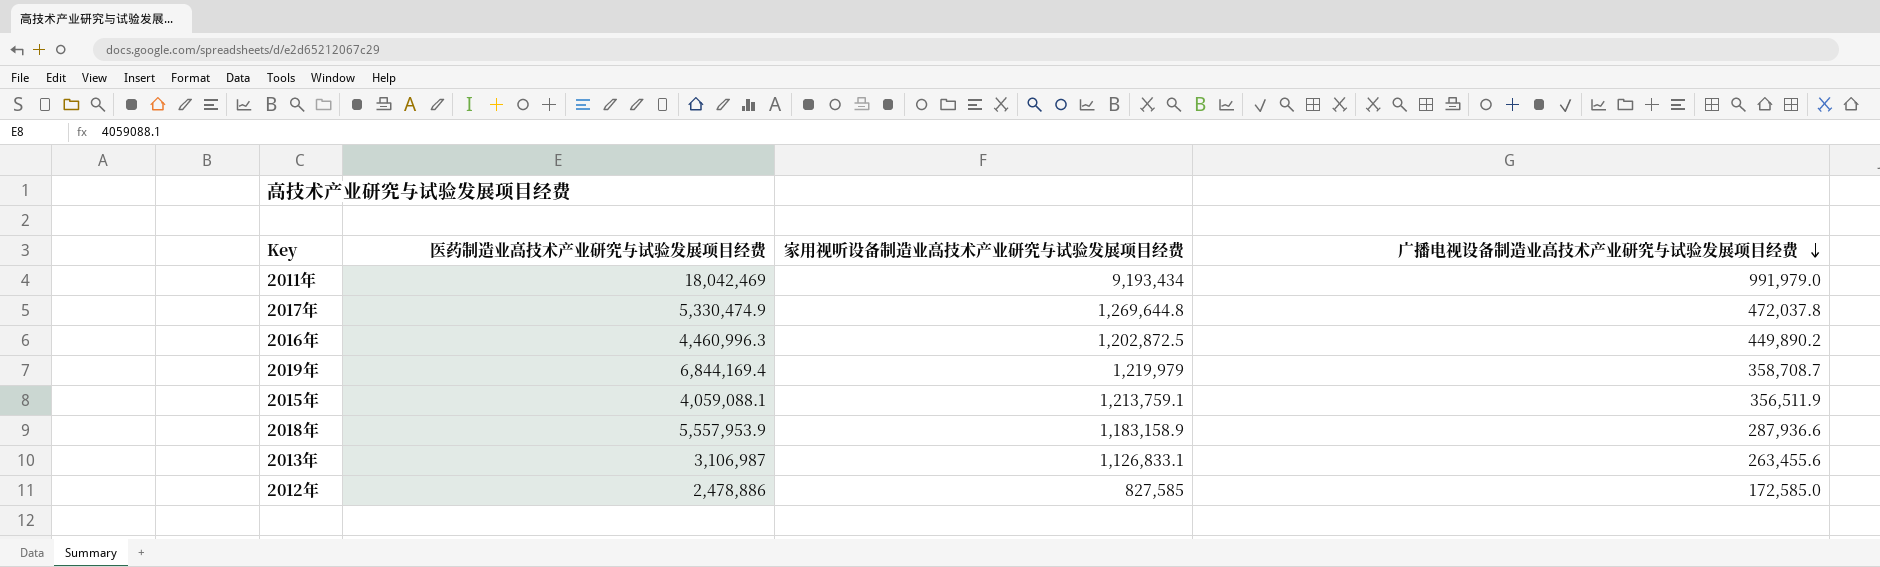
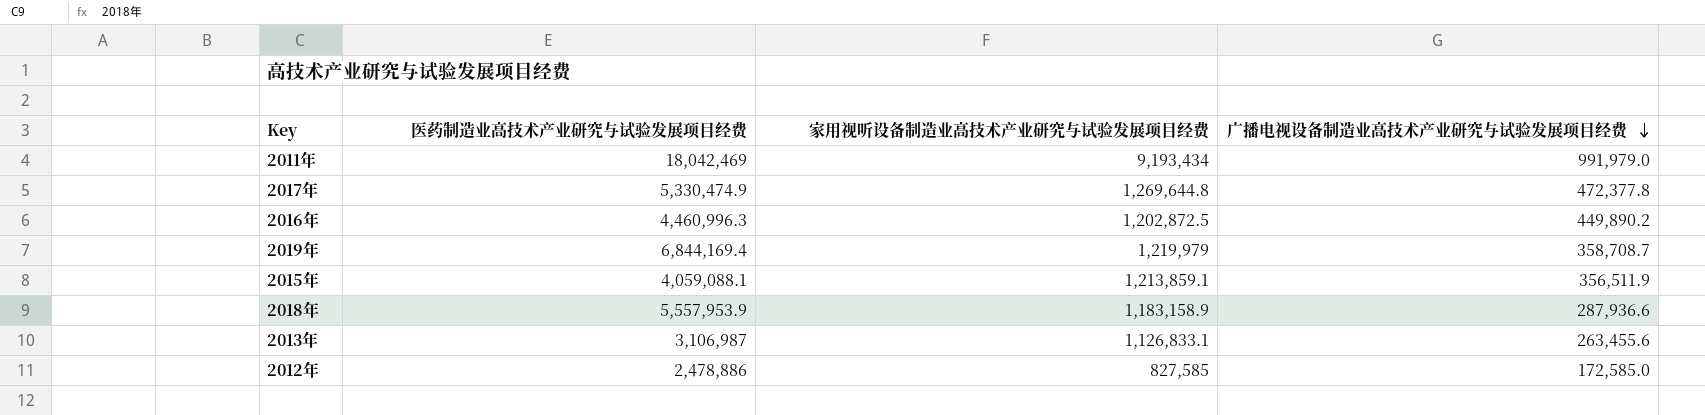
2017年 | 广播电视设备制造业高技术产业研究与试验发展项目经费: 472,037.8 -> 472,377.8
2015年 | 家用视听设备制造业高技术产业研究与试验发展项目经费: 1,213,759.1 -> 1,213,859.1

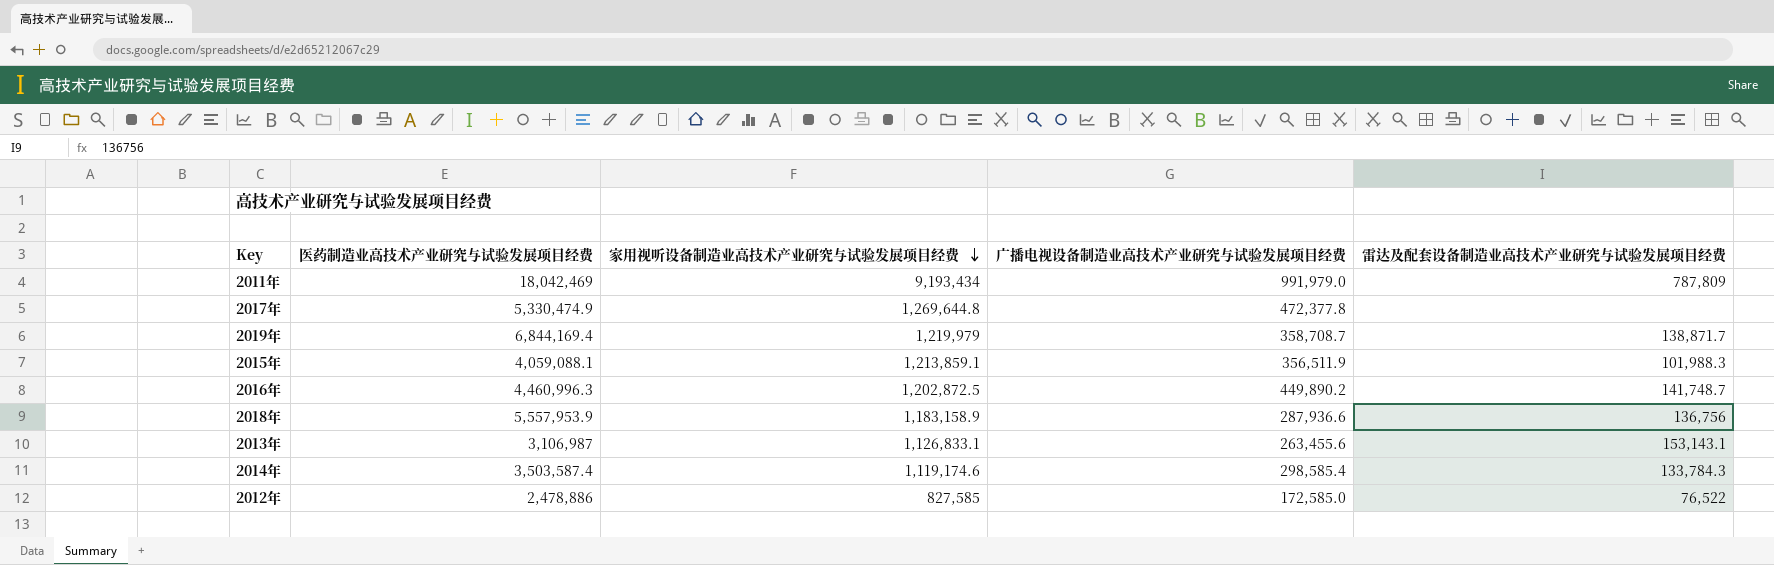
row order: 广播电视设备制造业高技术产业研究与试验发展项目经费 descending -> 家用视听设备制造业高技术产业研究与试验发展项目经费 descending
column 雷达及配套设备制造业高技术产业研究与试验发展项目经费 | position: none -> 5
row 2014年: none -> 3,503,587.4 | 1,119,174.6 | 298,585.4 | 133,784.3

